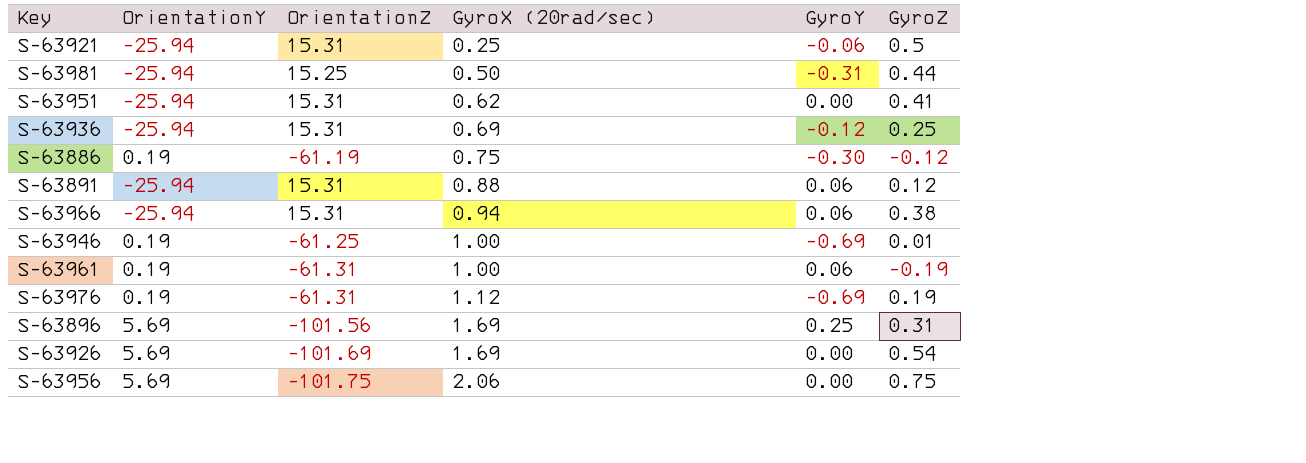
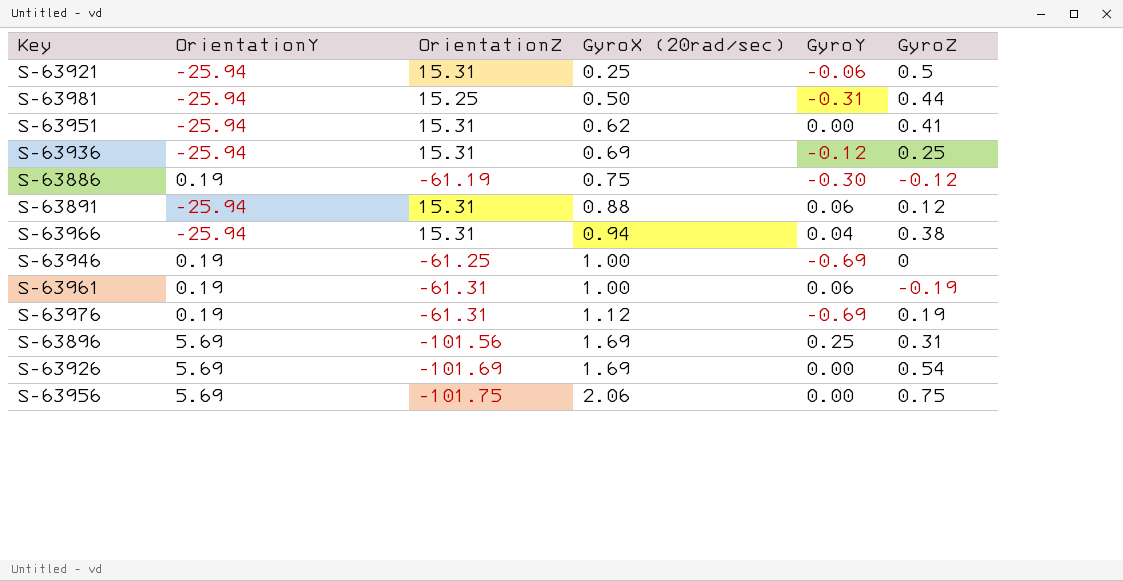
S-63966 | GyroY: 0.06 -> 0.04
S-63946 | GyroZ: 0.01 -> 0

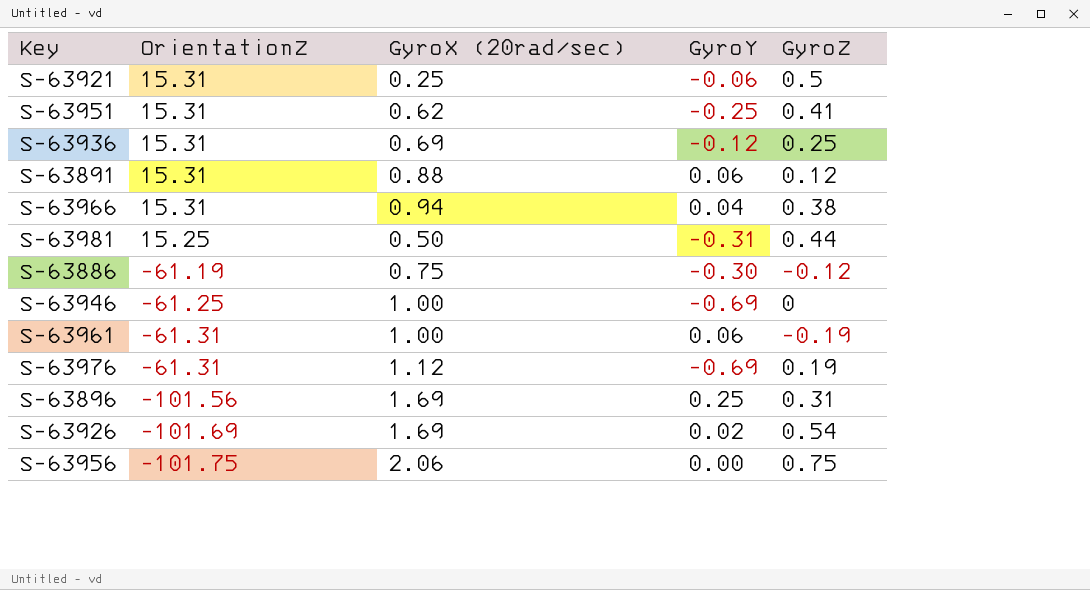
row order: GyroX (20rad/sec) ascending -> OrientationZ descending
column OrientationY | position: 2 -> none
S-63951 | GyroY: 0.00 -> -0.25
S-63926 | GyroY: 0.00 -> 0.02

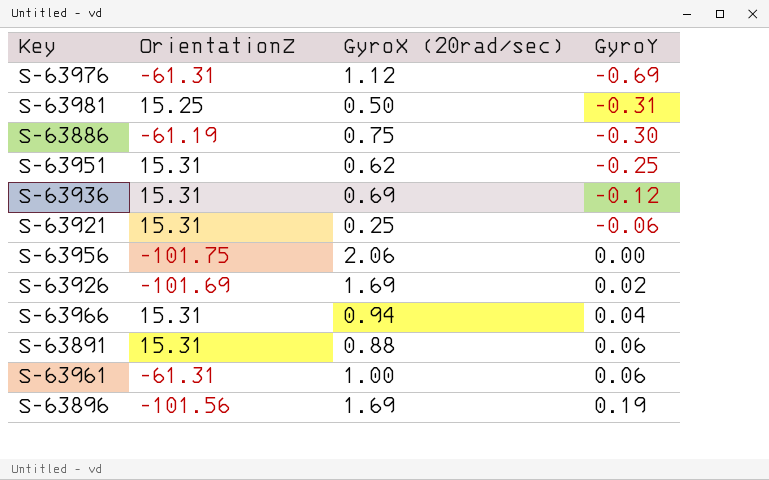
row order: OrientationZ descending -> GyroY ascending
column GyroZ | position: 5 -> none
row S-63946: -61.25 | 1.00 | -0.69 | 0 -> none
S-63896 | GyroY: 0.25 -> 0.19

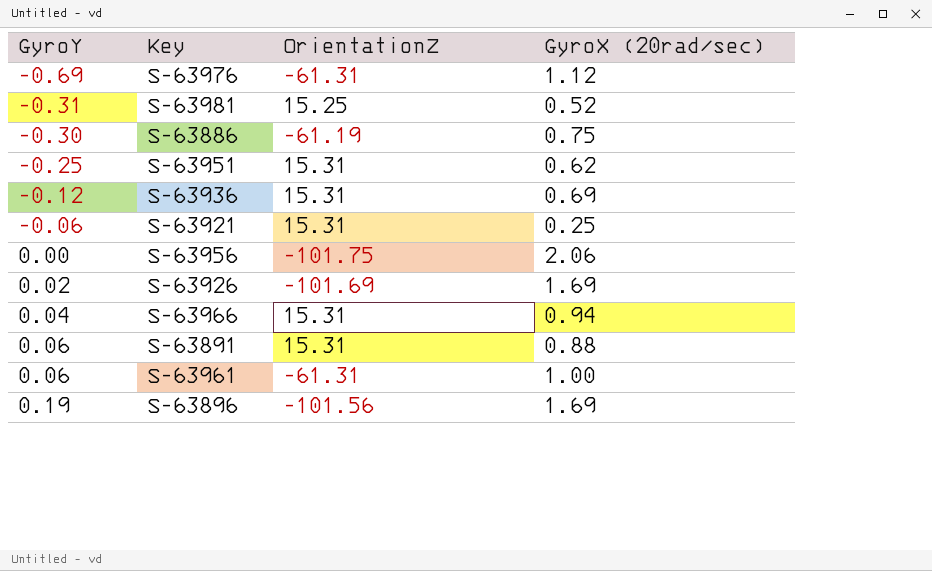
column GyroY | position: 4 -> 1
S-63981 | GyroX (20rad/sec): 0.50 -> 0.52

